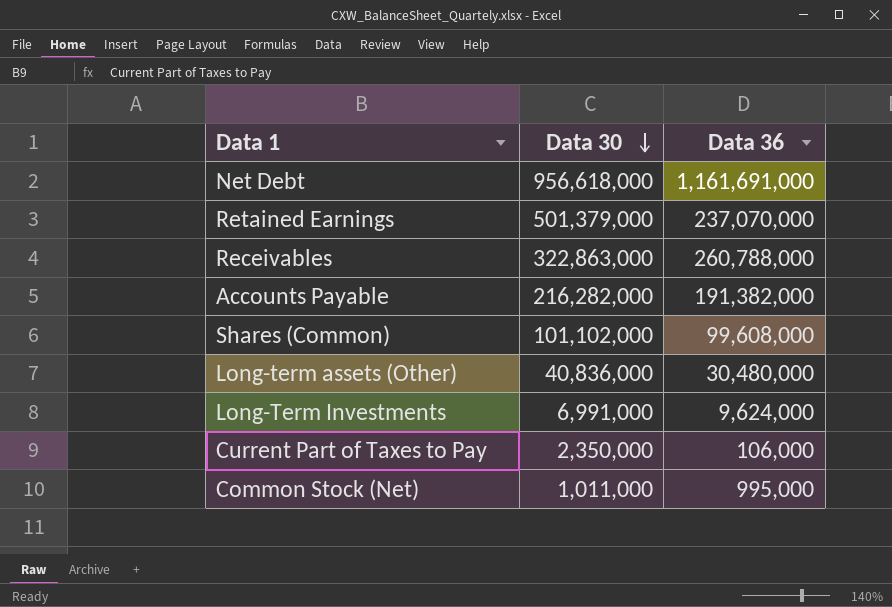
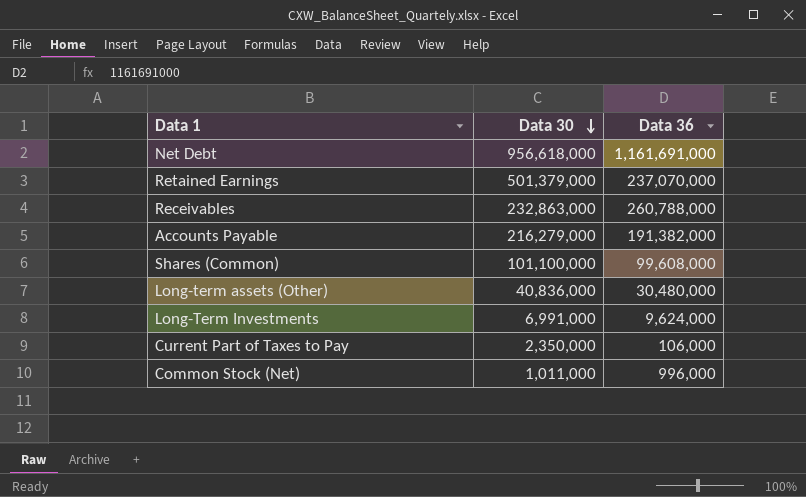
Receivables | Data 30: 322,863,000 -> 232,863,000
Accounts Payable | Data 30: 216,282,000 -> 216,279,000
Shares (Common) | Data 30: 101,102,000 -> 101,100,000
Common Stock (Net) | Data 36: 995,000 -> 996,000

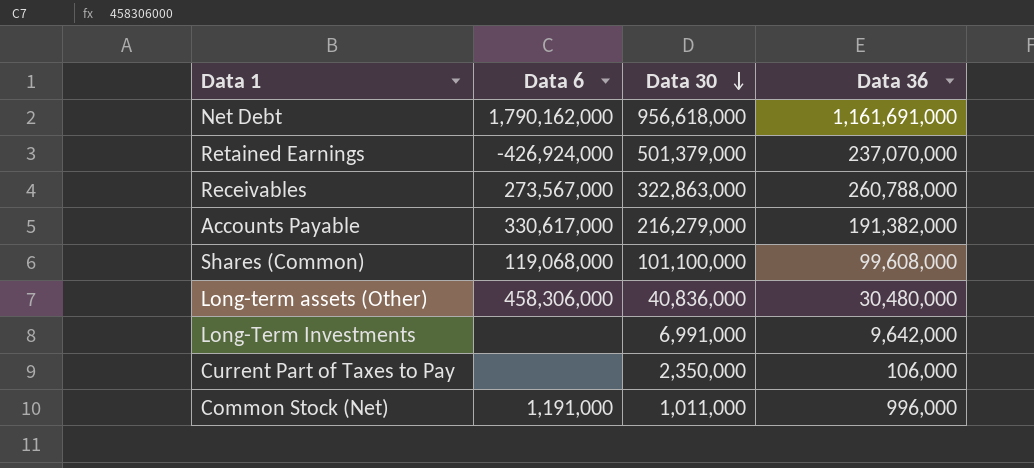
column Data 6 | position: none -> 2
Receivables | Data 30: 232,863,000 -> 322,863,000
Long-Term Investments | Data 36: 9,624,000 -> 9,642,000

